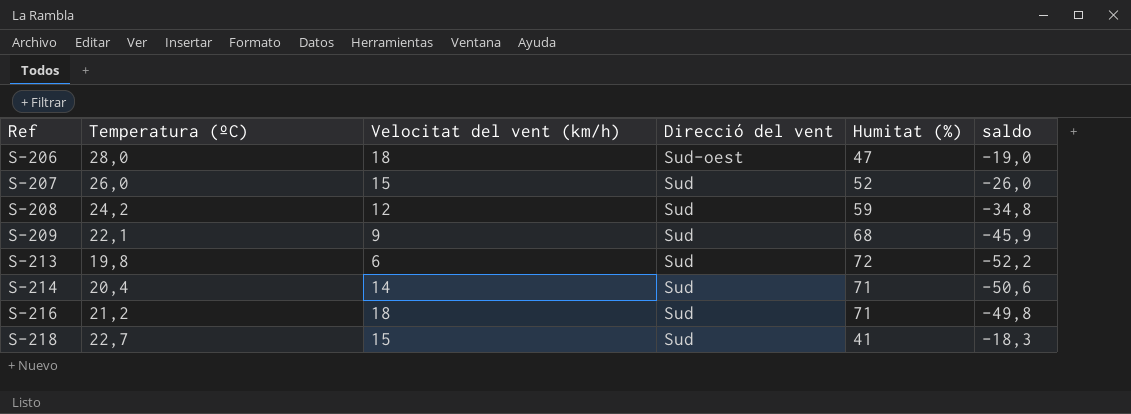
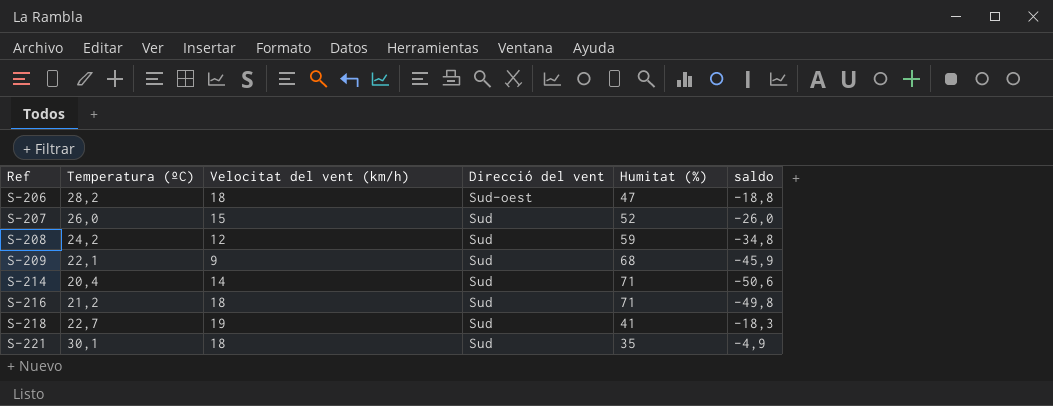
row S-213: 19,8 | 6 | Sud | 72 | -52,2 -> none
S-206 | Temperatura (ºC): 28,0 -> 28,2
S-206 | saldo: -19,0 -> -18,8
S-218 | Velocitat del vent (km/h): 15 -> 19
row S-221: none -> 30,1 | 18 | Sud | 35 | -4,9

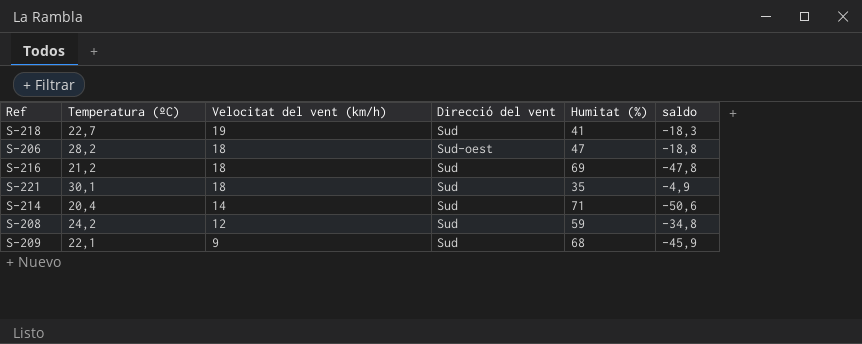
row order: Ref ascending -> Velocitat del vent (km/h) descending
row S-207: 26,0 | 15 | Sud | 52 | -26,0 -> none
S-216 | Humitat (%): 71 -> 69
S-216 | saldo: -49,8 -> -47,8

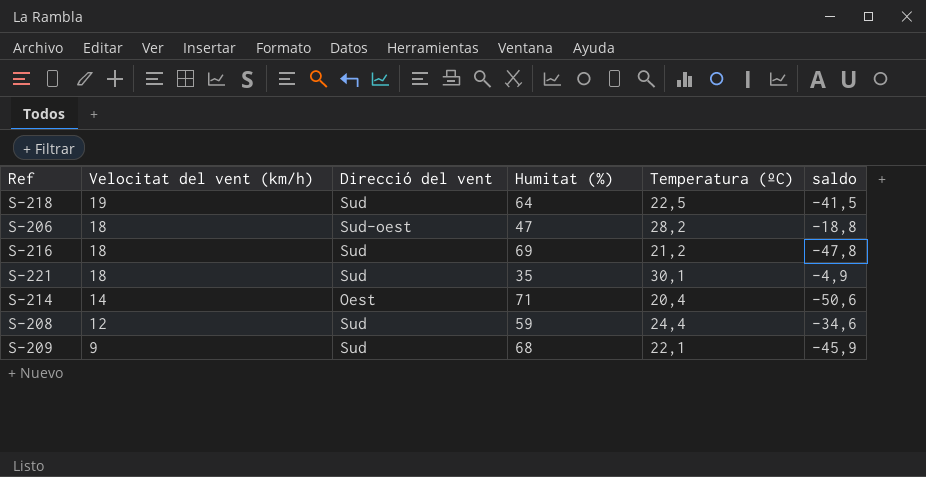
column Temperatura (ºC) | position: 2 -> 5
S-218 | Humitat (%): 41 -> 64
S-218 | Temperatura (ºC): 22,7 -> 22,5
S-218 | saldo: -18,3 -> -41,5
S-214 | Direcció del vent: Sud -> Oest
S-208 | Temperatura (ºC): 24,2 -> 24,4
S-208 | saldo: -34,8 -> -34,6

